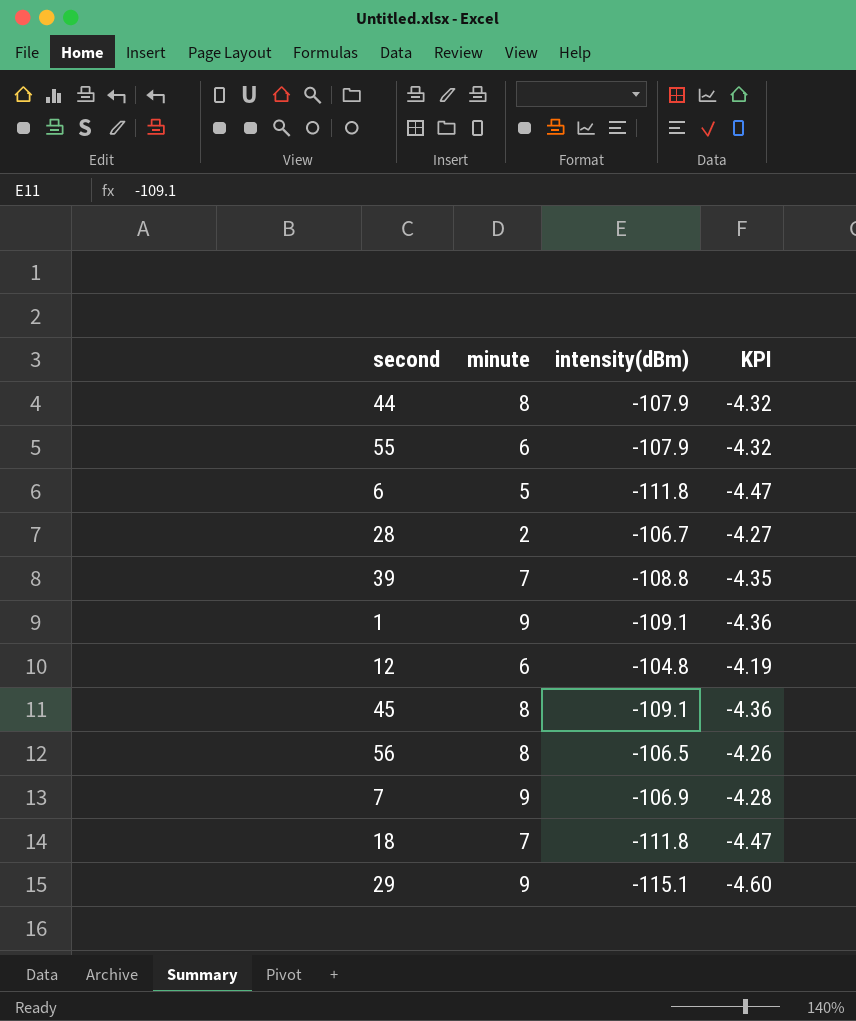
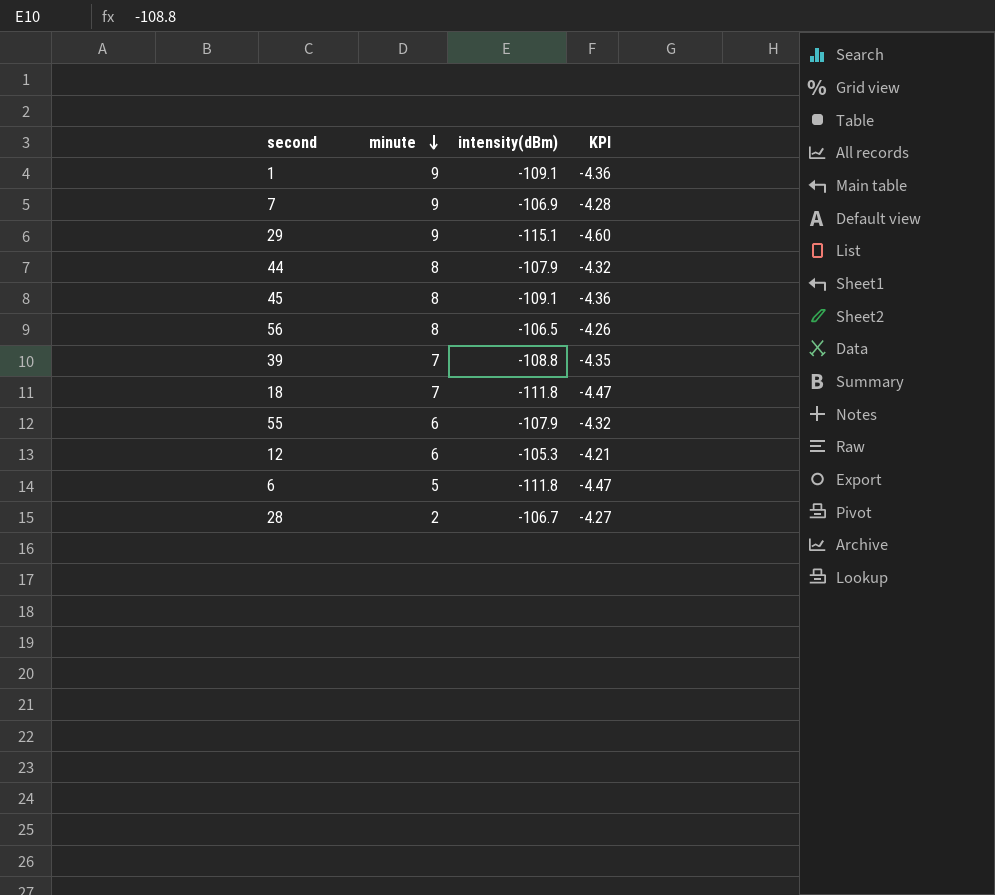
row order: none -> minute descending
12 | intensity(dBm): -104.8 -> -105.3
12 | KPI: -4.19 -> -4.21

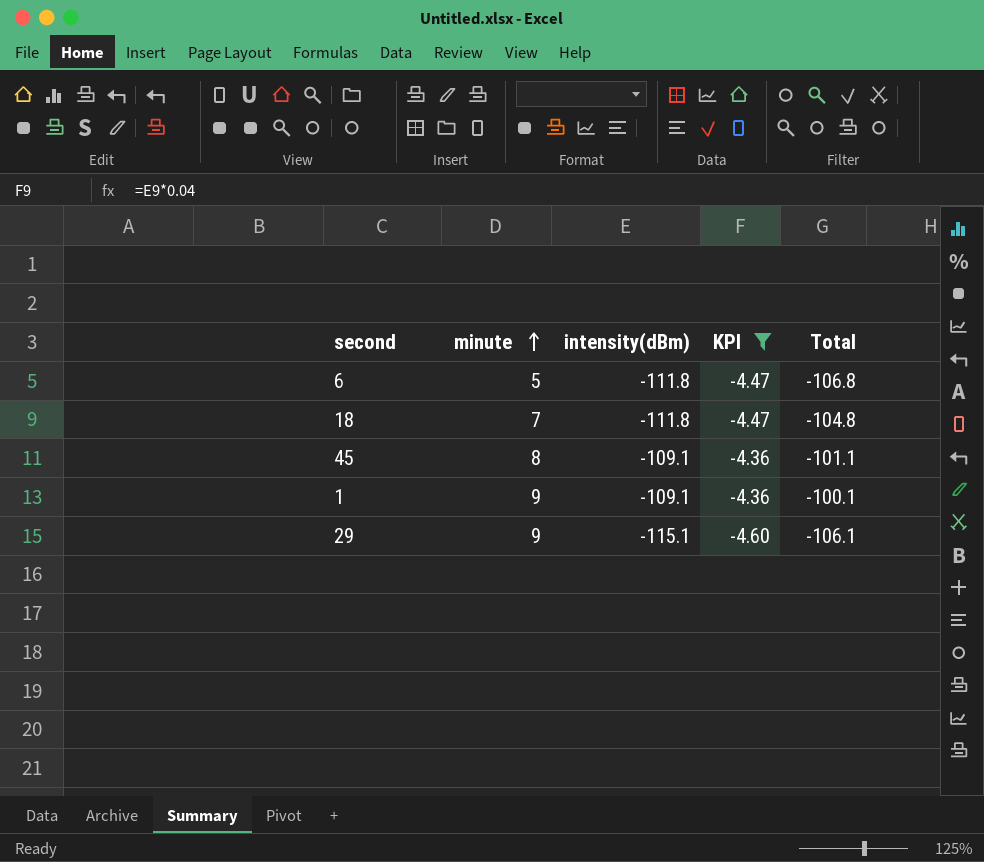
filter: none -> KPI <= -4.36
row order: minute descending -> minute ascending
column Total | formula: none -> [minute] + [intensity(dBm)]

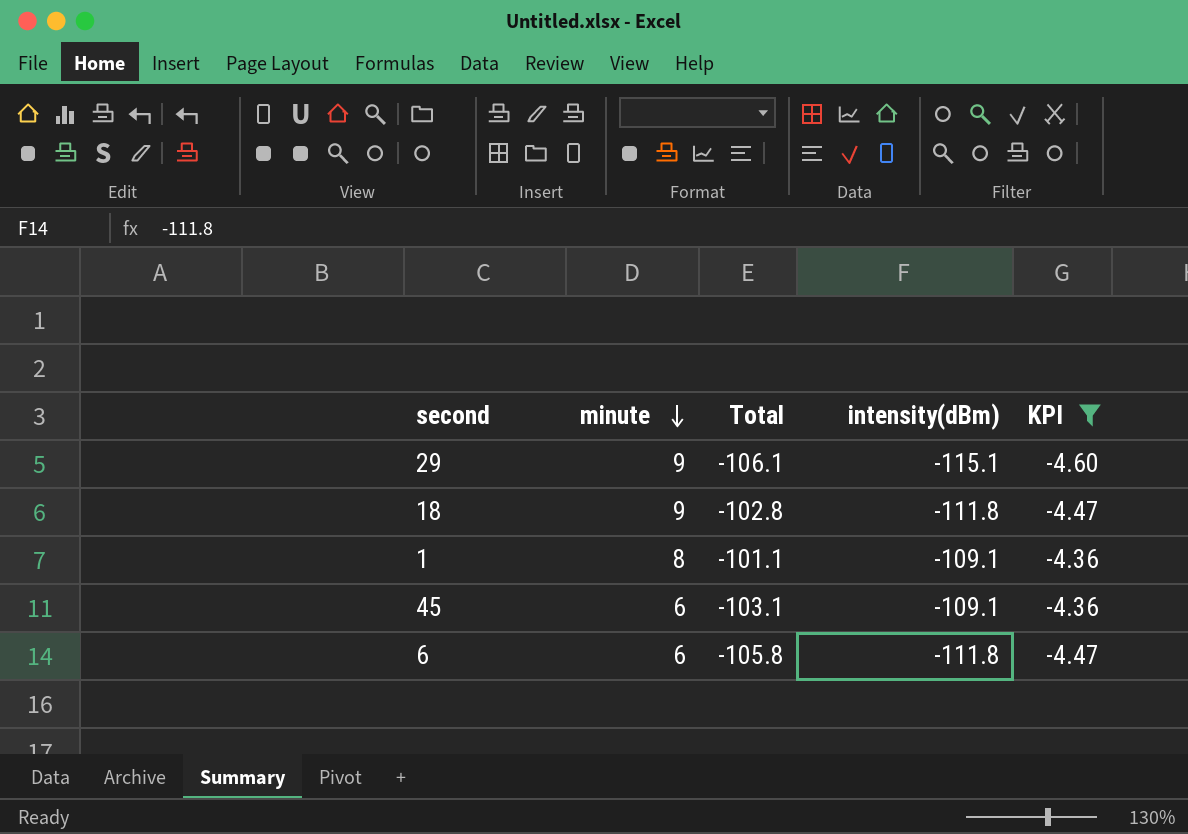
row order: minute ascending -> minute descending
column Total | position: 5 -> 3
18 | minute: 7 -> 9
18 | Total: -104.8 -> -102.8
1 | minute: 9 -> 8
1 | Total: -100.1 -> -101.1
45 | minute: 8 -> 6
45 | Total: -101.1 -> -103.1
6 | minute: 5 -> 6
6 | Total: -106.8 -> -105.8

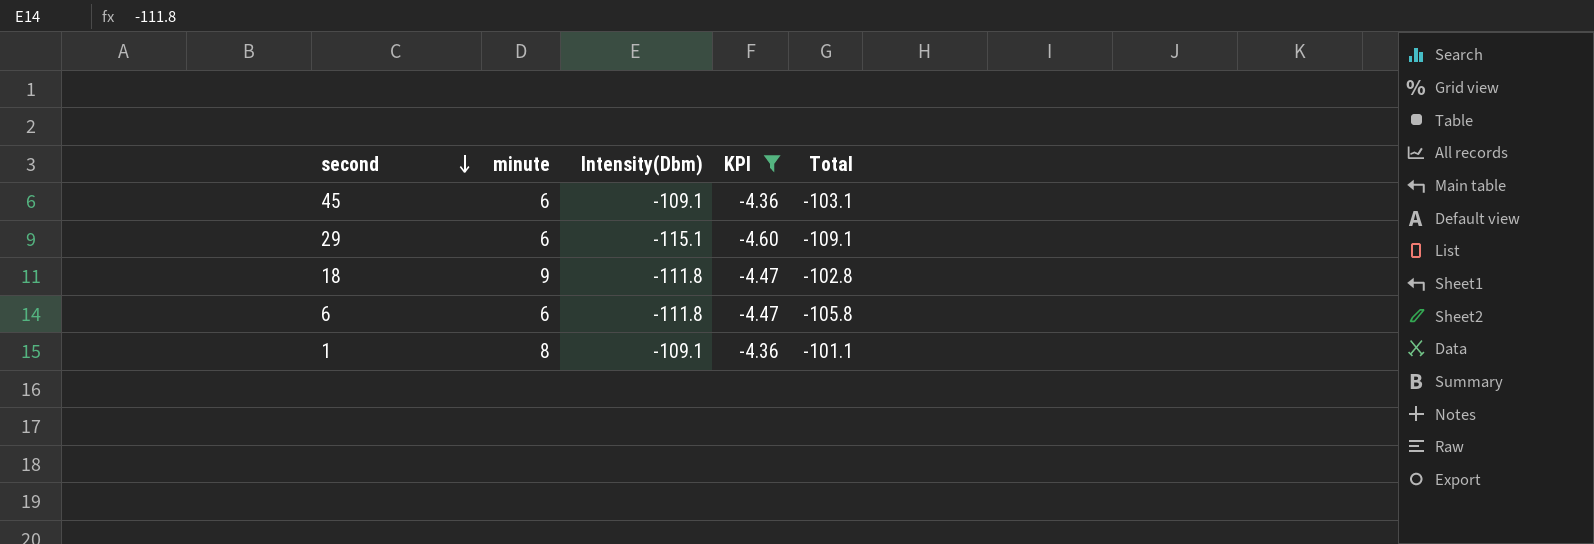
row order: minute descending -> second descending
column name: intensity(dBm) -> Intensity(Dbm)
column Total | position: 3 -> 5
29 | minute: 9 -> 6
29 | Total: -106.1 -> -109.1

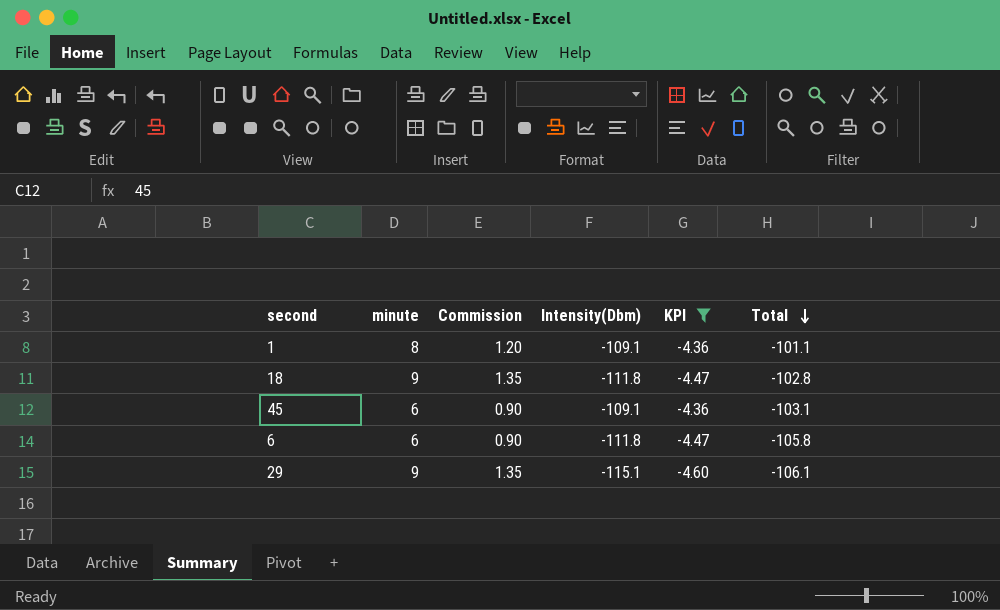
row order: second descending -> Total descending
column Commission | formula: none -> [minute] * 0.15
29 | minute: 6 -> 9
29 | Total: -109.1 -> -106.1

